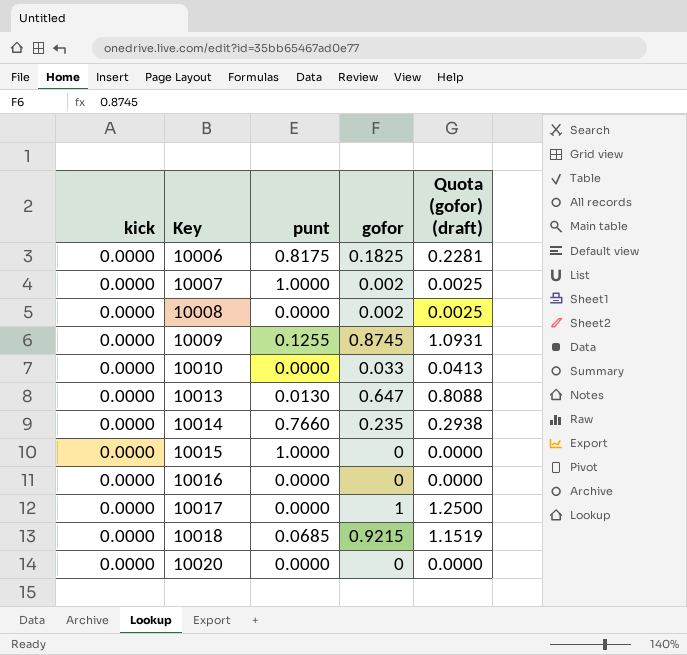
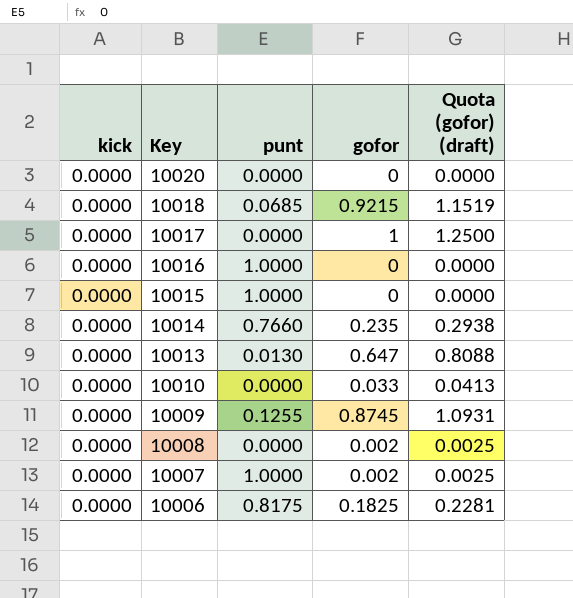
row order: Key ascending -> Key descending
10016 | punt: 0.0000 -> 1.0000

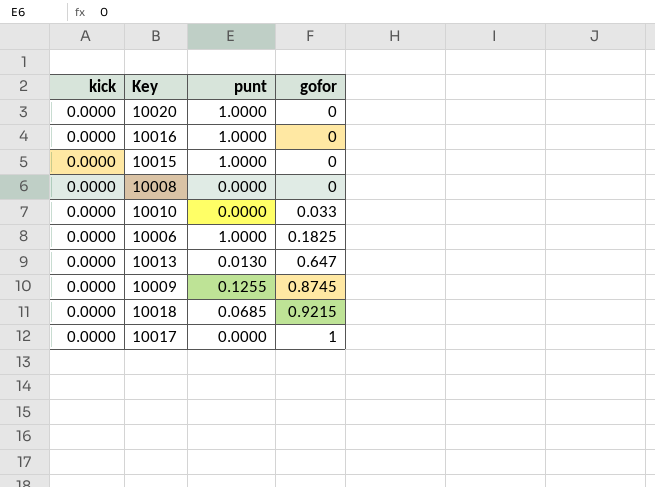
row order: Key descending -> gofor ascending
column Quota (gofor) (draft) | formula: [gofor] * 1.25 -> none
row 10014: 0.0000 | 0.7660 | 0.235 | 0.2938 -> none
row 10007: 0.0000 | 1.0000 | 0.002 | 0.0025 -> none
10020 | punt: 0.0000 -> 1.0000
10008 | gofor: 0.002 -> 0
10006 | punt: 0.8175 -> 1.0000

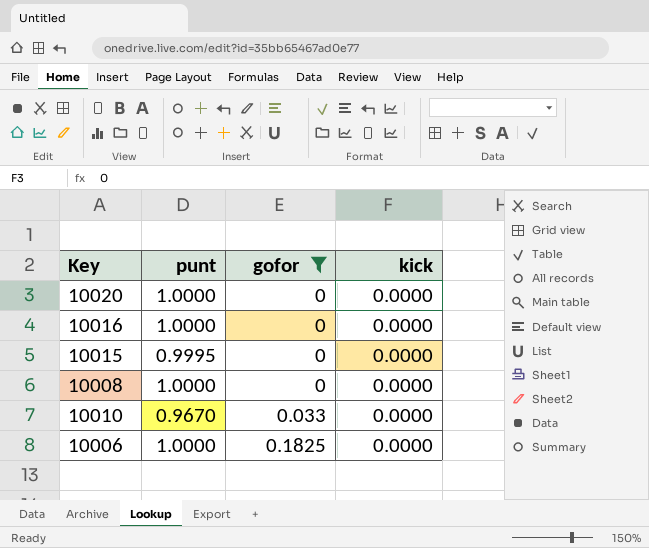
filter: none -> gofor <= 0.1825
column kick | position: 1 -> 4
10015 | punt: 1.0000 -> 0.9995
10008 | punt: 0.0000 -> 1.0000
10010 | punt: 0.0000 -> 0.9670

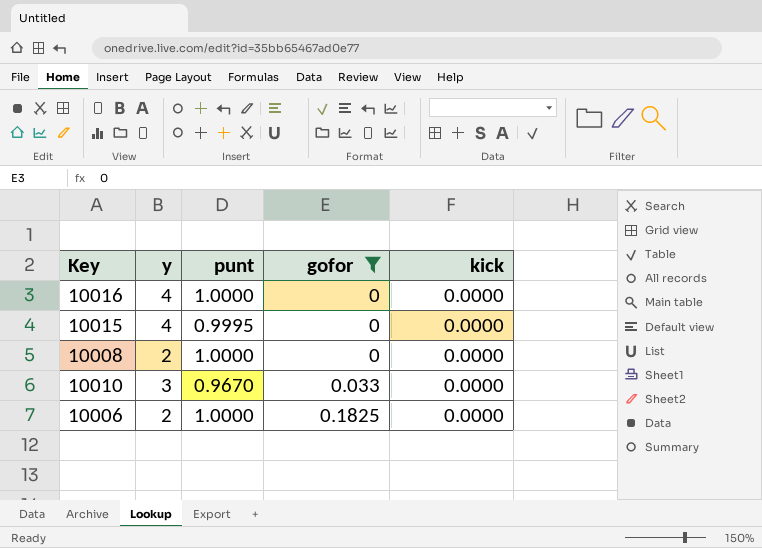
column y | position: none -> 2
row 10020: 1.0000 | 0 | 0.0000 -> none

